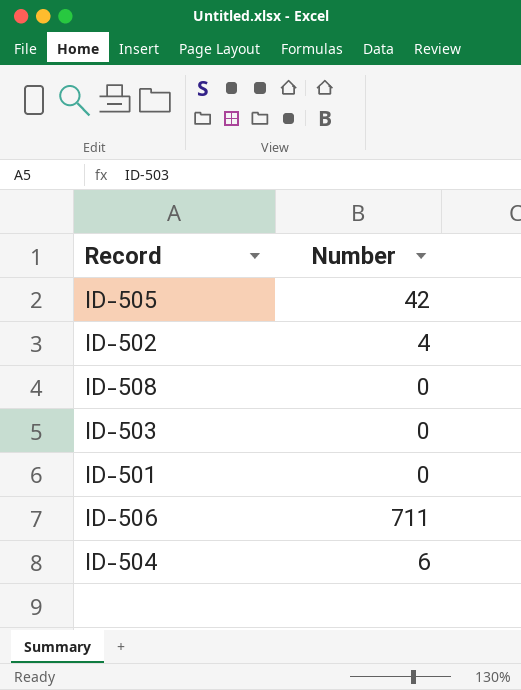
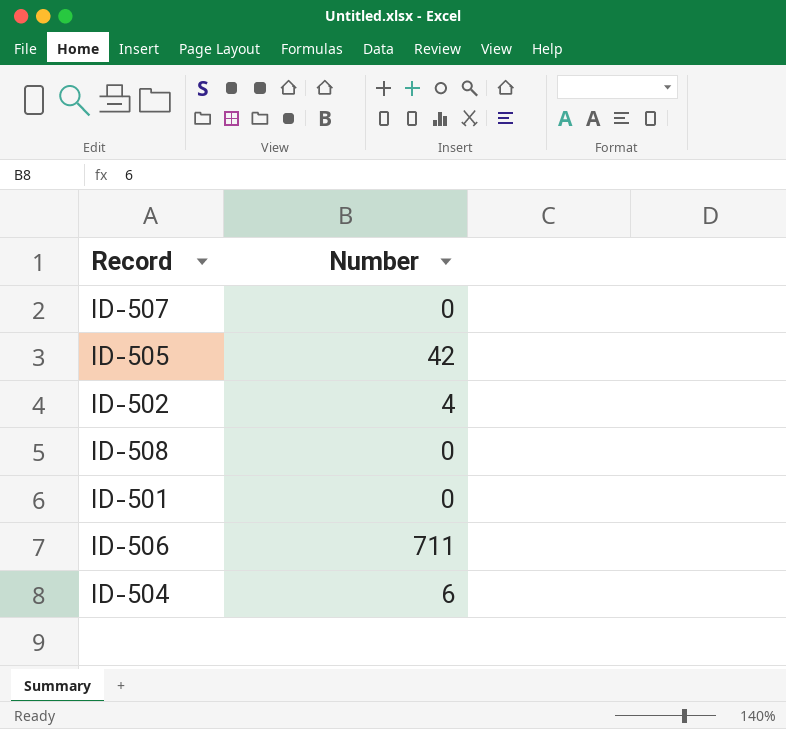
row ID-503: 0 -> none
row ID-507: none -> 0

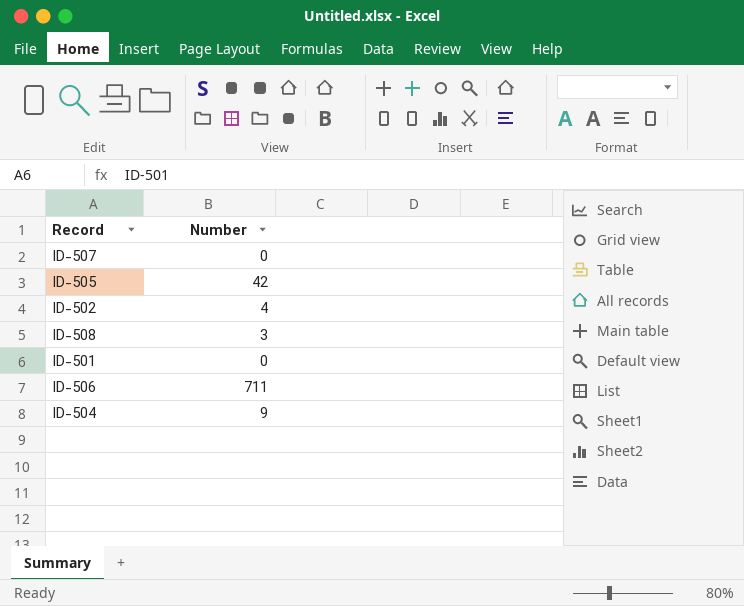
ID-508 | Number: 0 -> 3
ID-504 | Number: 6 -> 9

